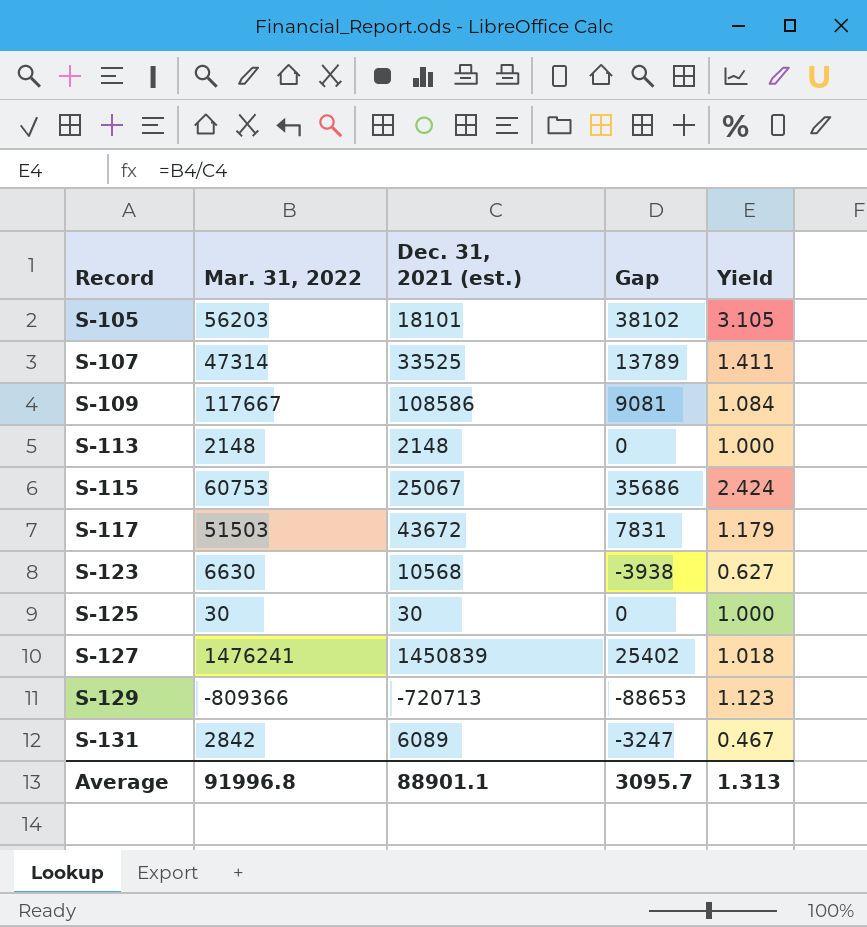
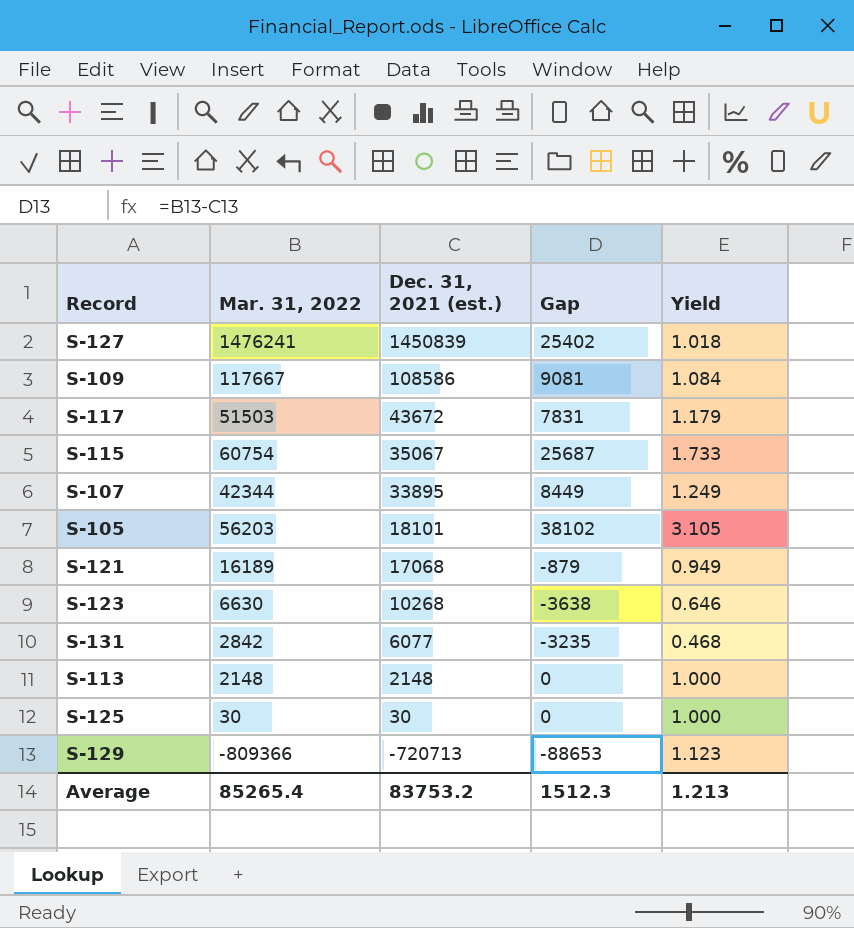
row order: Record ascending -> Dec. 31, 2021 (est.) descending
S-115 | Mar. 31, 2022: 60753 -> 60754
S-115 | Dec. 31, 2021 (est.): 25067 -> 35067
S-115 | Gap: 35686 -> 25687
S-115 | Yield: 2.424 -> 1.733
S-107 | Mar. 31, 2022: 47314 -> 42344
S-107 | Dec. 31, 2021 (est.): 33525 -> 33895
S-107 | Gap: 13789 -> 8449
S-107 | Yield: 1.411 -> 1.249
row S-121: none -> 16189 | 17068 | -879 | 0.949
S-123 | Dec. 31, 2021 (est.): 10568 -> 10268
S-123 | Gap: -3938 -> -3638
S-123 | Yield: 0.627 -> 0.646
S-131 | Dec. 31, 2021 (est.): 6089 -> 6077
S-131 | Gap: -3247 -> -3235
S-131 | Yield: 0.467 -> 0.468
Average | Mar. 31, 2022: 91996.8 -> 85265.4
Average | Dec. 31, 2021 (est.): 88901.1 -> 83753.2
Average | Gap: 3095.7 -> 1512.3
Average | Yield: 1.313 -> 1.213

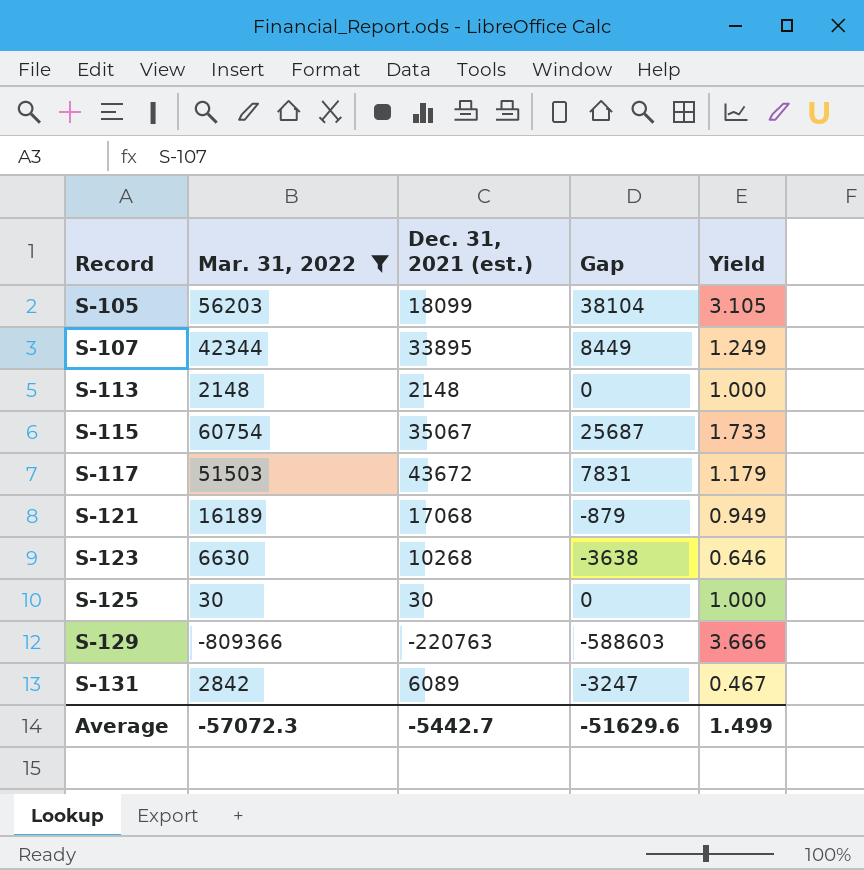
filter: none -> Mar. 31, 2022 <= 60754
row order: Dec. 31, 2021 (est.) descending -> Record ascending
S-105 | Dec. 31, 2021 (est.): 18101 -> 18099
S-105 | Gap: 38102 -> 38104
S-129 | Dec. 31, 2021 (est.): -720713 -> -220763
S-129 | Gap: -88653 -> -588603
S-129 | Yield: 1.123 -> 3.666
S-131 | Dec. 31, 2021 (est.): 6077 -> 6089
S-131 | Gap: -3235 -> -3247
S-131 | Yield: 0.468 -> 0.467
Average | Mar. 31, 2022: 85265.4 -> -57072.3
Average | Dec. 31, 2021 (est.): 83753.2 -> -5442.7
Average | Gap: 1512.3 -> -51629.6
Average | Yield: 1.213 -> 1.499

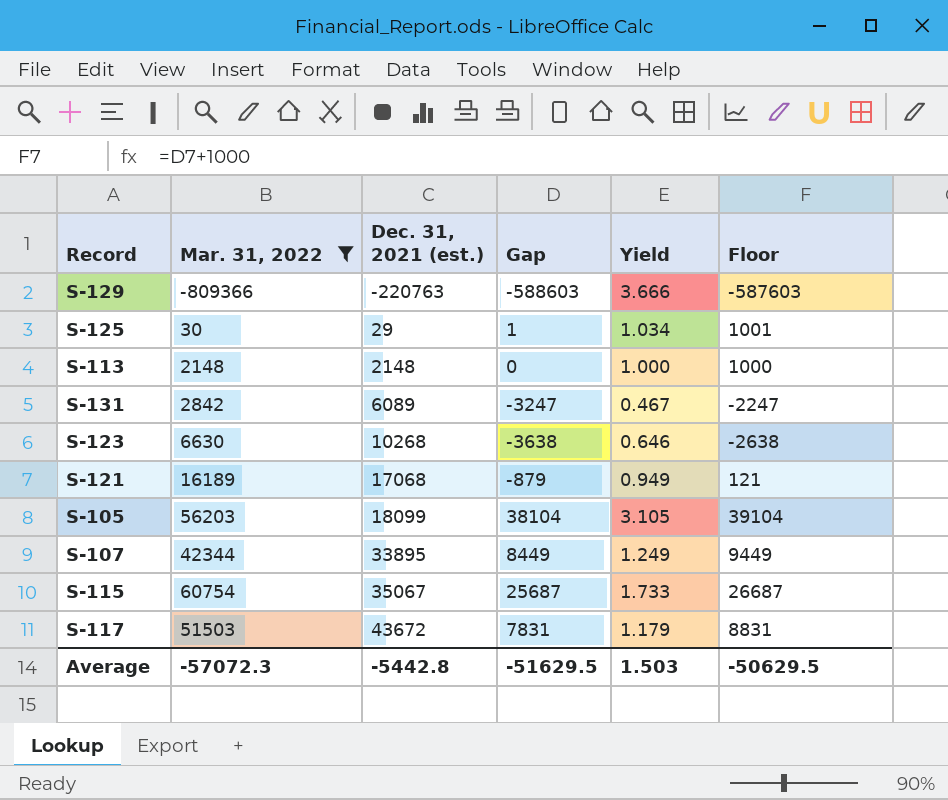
row order: Record ascending -> Dec. 31, 2021 (est.) ascending
column Floor | formula: none -> [Gap] + 1000
S-125 | Dec. 31, 2021 (est.): 30 -> 29
S-125 | Gap: 0 -> 1
S-125 | Yield: 1.000 -> 1.034
Average | Dec. 31, 2021 (est.): -5442.7 -> -5442.8
Average | Gap: -51629.6 -> -51629.5
Average | Yield: 1.499 -> 1.503

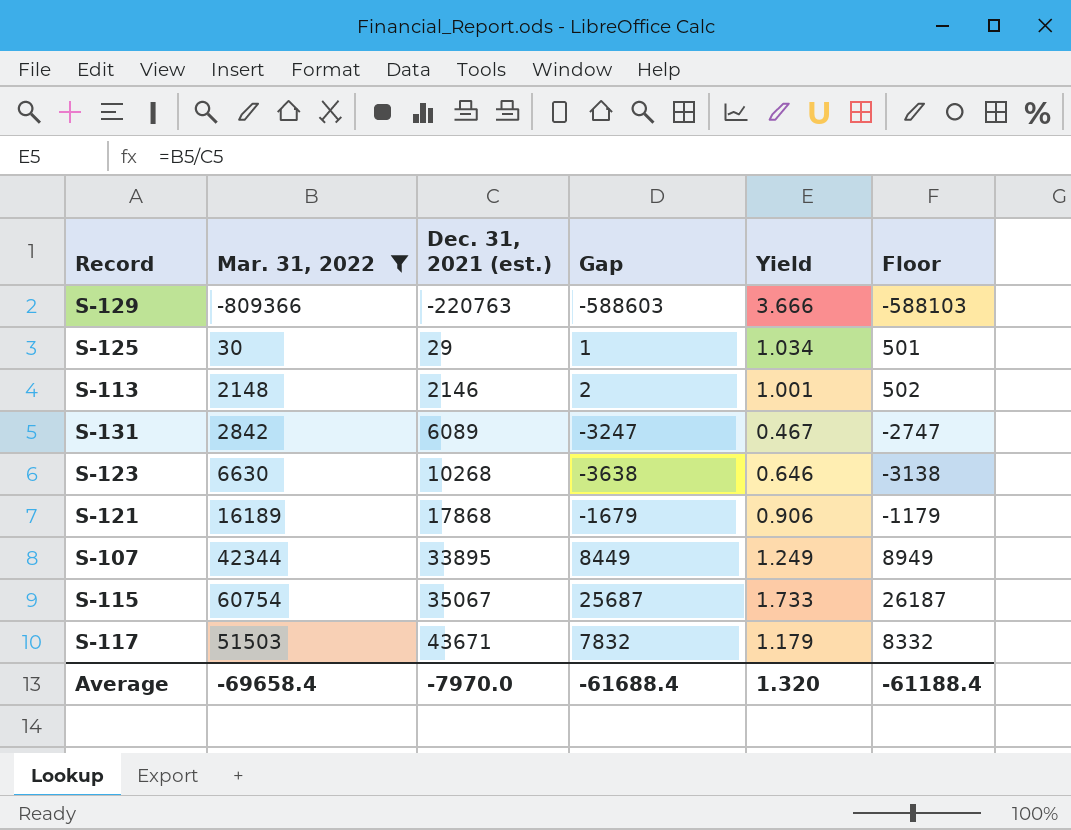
column Floor | formula: [Gap] + 1000 -> [Gap] + 500
row S-105: 56203 | 18099 | 38104 | 3.105 | 39104 -> none
S-113 | Dec. 31, 2021 (est.): 2148 -> 2146
S-113 | Gap: 0 -> 2
S-113 | Yield: 1.000 -> 1.001
S-121 | Dec. 31, 2021 (est.): 17068 -> 17868
S-121 | Gap: -879 -> -1679
S-121 | Yield: 0.949 -> 0.906
S-117 | Dec. 31, 2021 (est.): 43672 -> 43671
S-117 | Gap: 7831 -> 7832
Average | Mar. 31, 2022: -57072.3 -> -69658.4
Average | Dec. 31, 2021 (est.): -5442.8 -> -7970.0
Average | Gap: -51629.5 -> -61688.4
Average | Yield: 1.503 -> 1.320
Average | Floor: -50629.5 -> -61188.4

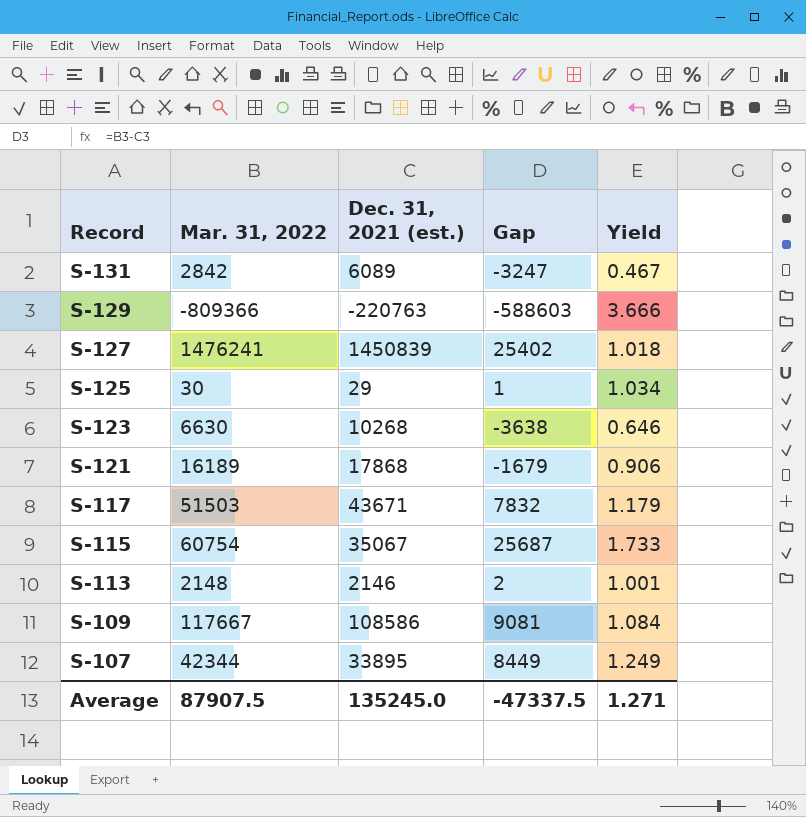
filter: Mar. 31, 2022 <= 60754 -> none
row order: Dec. 31, 2021 (est.) ascending -> Record descending
column Floor | formula: [Gap] + 500 -> none
Average | Mar. 31, 2022: -69658.4 -> 87907.5
Average | Dec. 31, 2021 (est.): -7970.0 -> 135245.0
Average | Gap: -61688.4 -> -47337.5
Average | Yield: 1.320 -> 1.271

